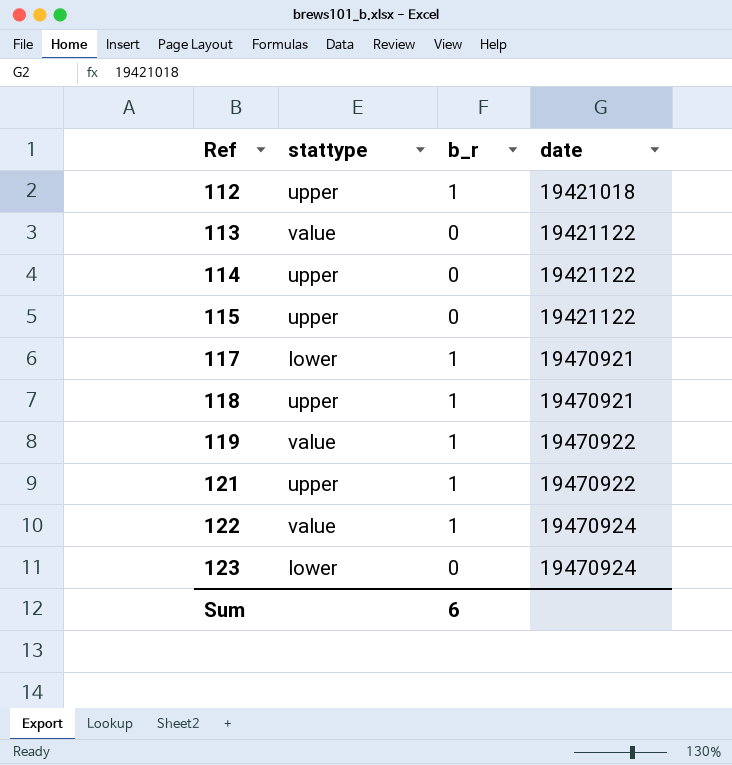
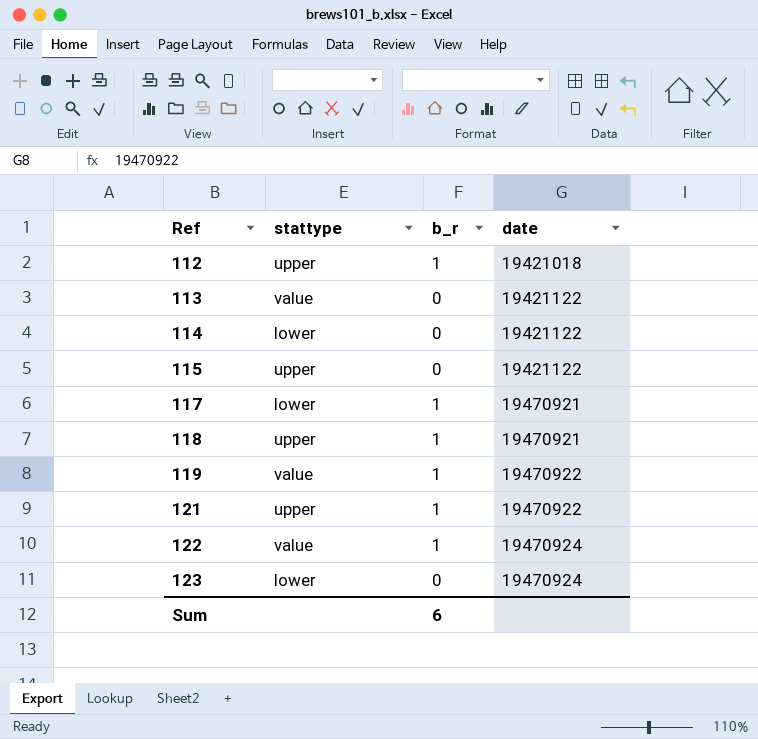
114 | stattype: upper -> lower

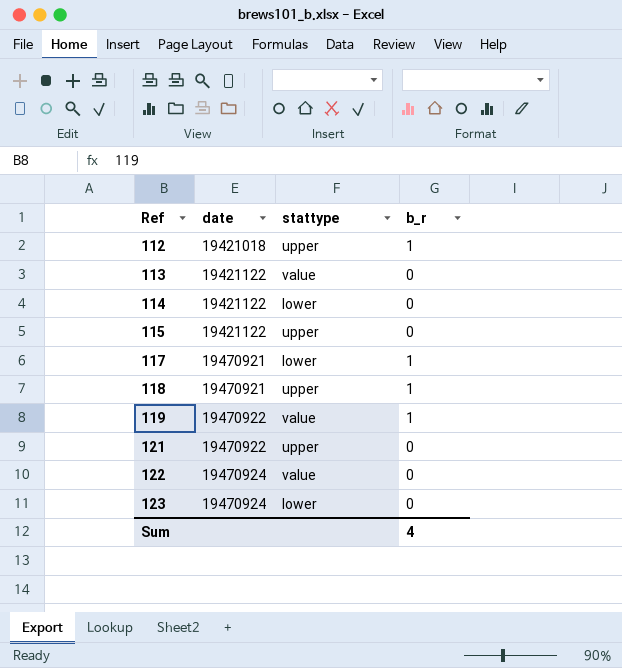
column date | position: 4 -> 2
121 | b_r: 1 -> 0
122 | b_r: 1 -> 0
Sum | b_r: 6 -> 4

